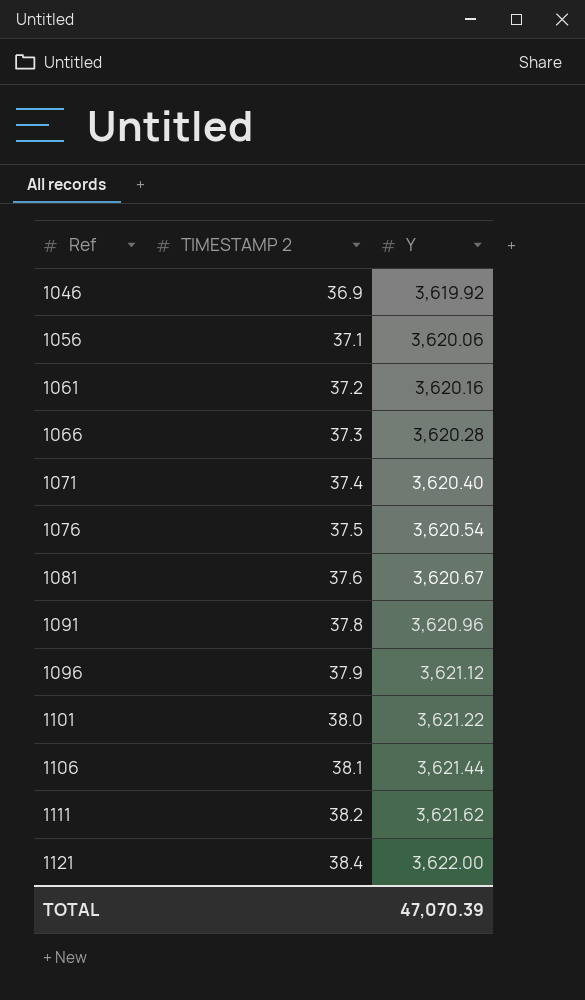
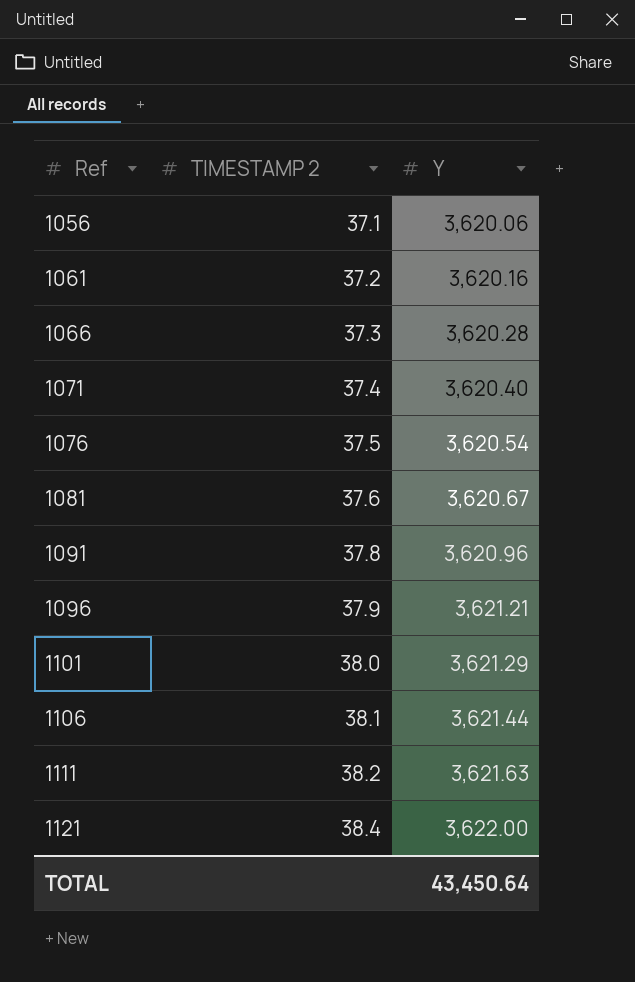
row 1046: 36.9 | 3,619.92 -> none
1096 | Y: 3,621.12 -> 3,621.21
1101 | Y: 3,621.22 -> 3,621.29
1111 | Y: 3,621.62 -> 3,621.63
TOTAL | Y: 47,070.39 -> 43,450.64

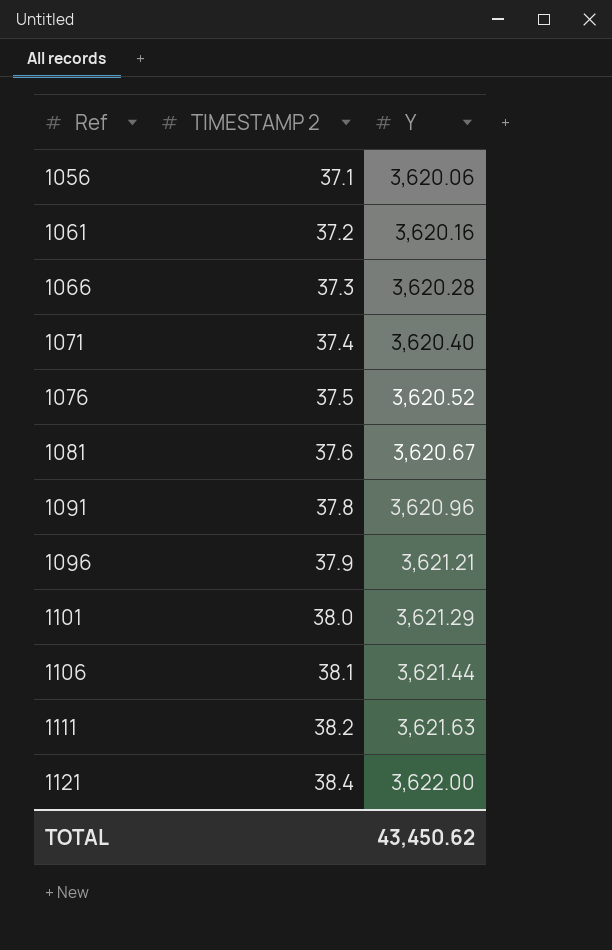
1076 | Y: 3,620.54 -> 3,620.52
TOTAL | Y: 43,450.64 -> 43,450.62

